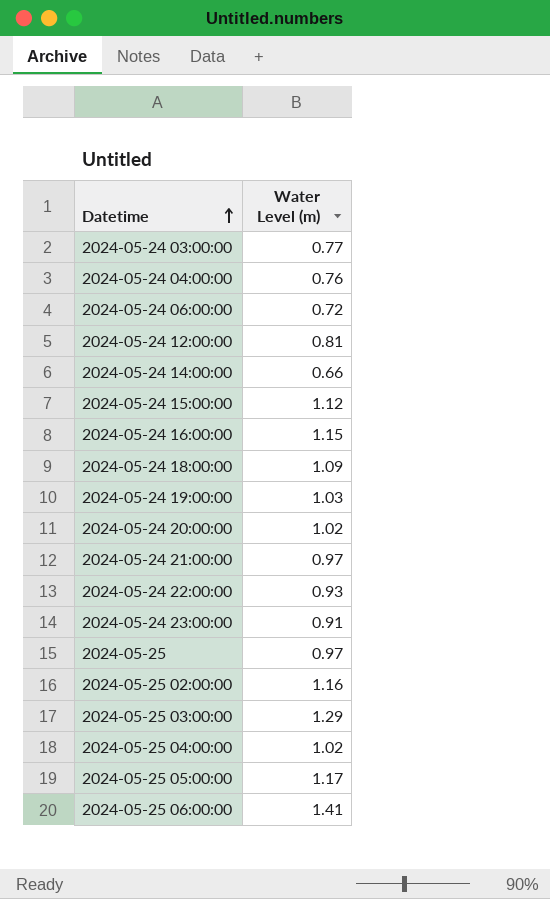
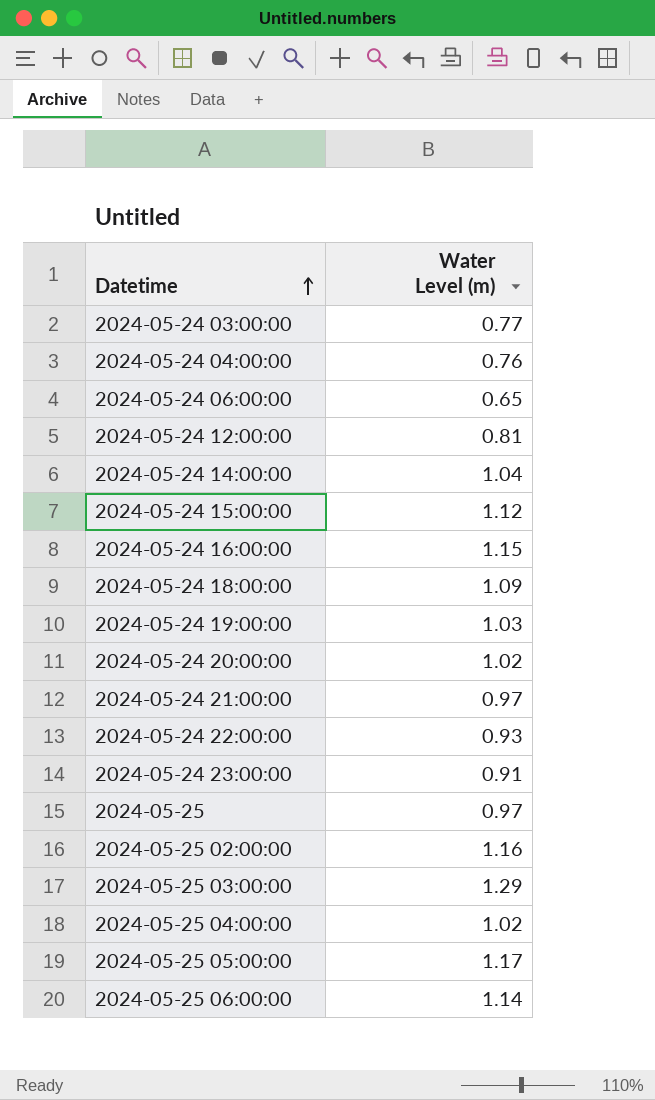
2024-05-24 06:00:00 | Water Level (m): 0.72 -> 0.65
2024-05-24 14:00:00 | Water Level (m): 0.66 -> 1.04
2024-05-25 06:00:00 | Water Level (m): 1.41 -> 1.14

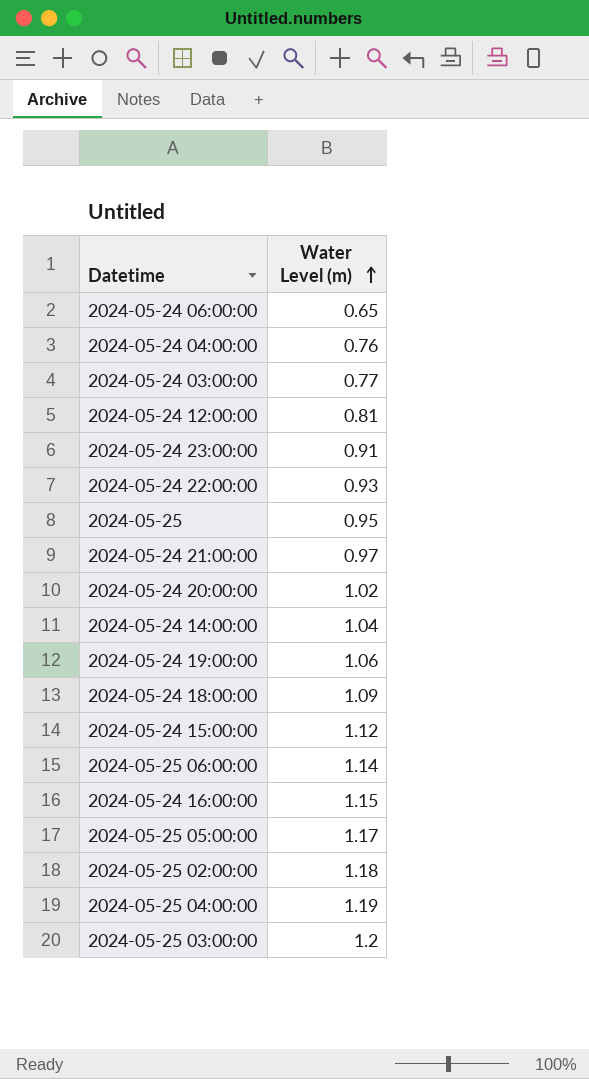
row order: Datetime ascending -> Water Level (m) ascending
2024-05-25 | Water Level (m): 0.97 -> 0.95
2024-05-24 19:00:00 | Water Level (m): 1.03 -> 1.06
2024-05-25 02:00:00 | Water Level (m): 1.16 -> 1.18
2024-05-25 04:00:00 | Water Level (m): 1.02 -> 1.19
2024-05-25 03:00:00 | Water Level (m): 1.29 -> 1.2

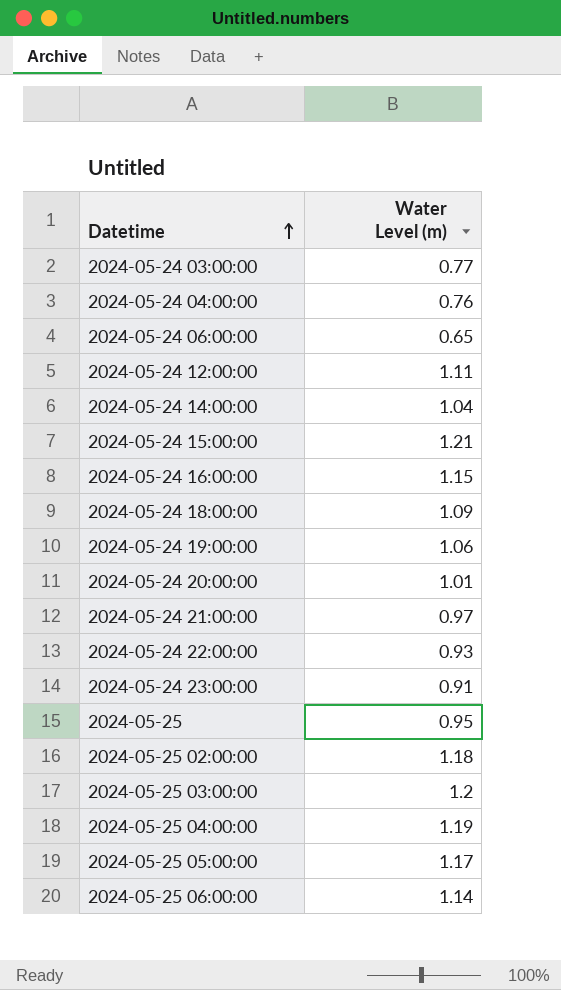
row order: Water Level (m) ascending -> Datetime ascending
2024-05-24 12:00:00 | Water Level (m): 0.81 -> 1.11
2024-05-24 15:00:00 | Water Level (m): 1.12 -> 1.21
2024-05-24 20:00:00 | Water Level (m): 1.02 -> 1.01

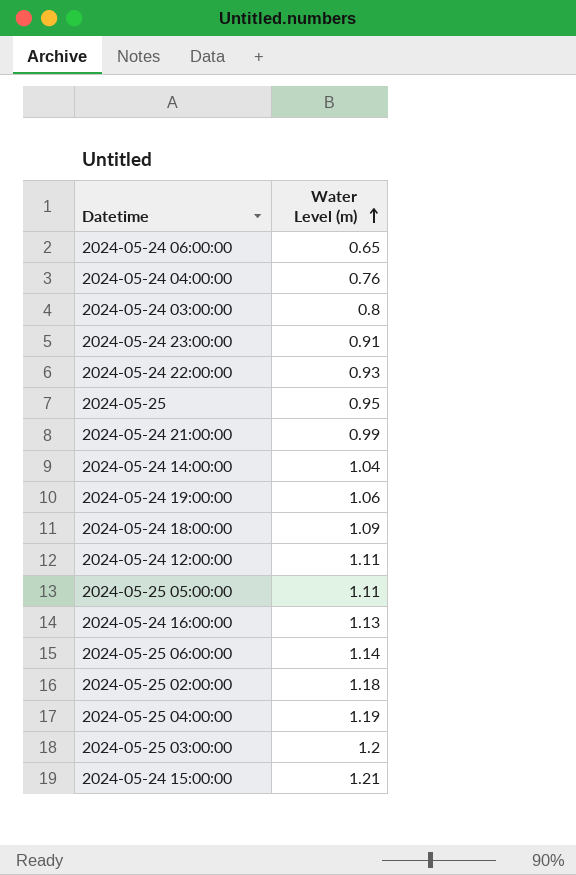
row order: Datetime ascending -> Water Level (m) ascending
row 2024-05-24 20:00:00: 1.01 -> none
2024-05-24 03:00:00 | Water Level (m): 0.77 -> 0.8
2024-05-24 21:00:00 | Water Level (m): 0.97 -> 0.99
2024-05-25 05:00:00 | Water Level (m): 1.17 -> 1.11
2024-05-24 16:00:00 | Water Level (m): 1.15 -> 1.13

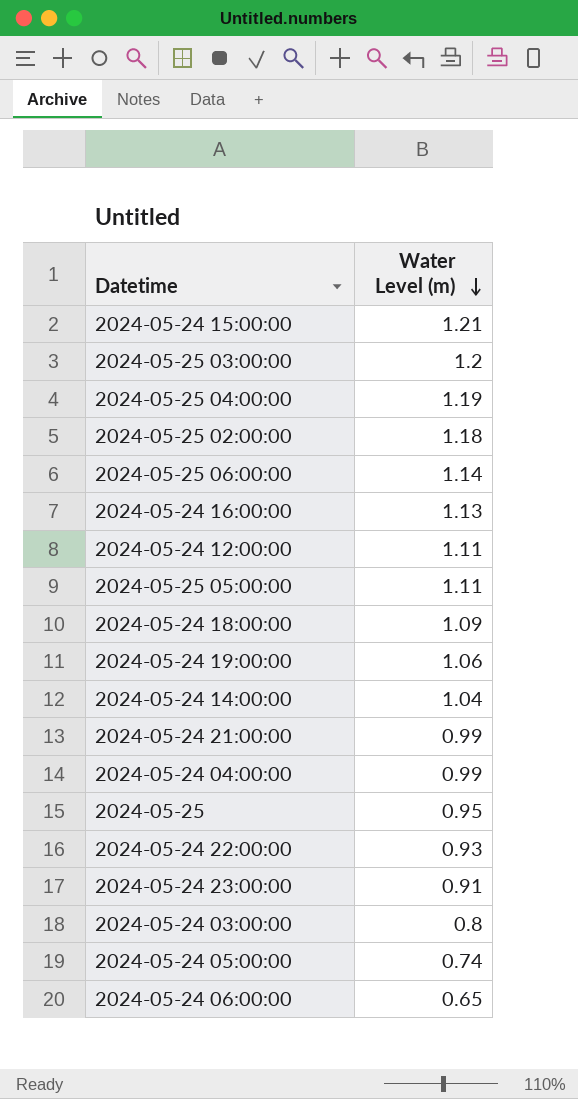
row order: Water Level (m) ascending -> Water Level (m) descending
2024-05-24 04:00:00 | Water Level (m): 0.76 -> 0.99
row 2024-05-24 05:00:00: none -> 0.74

